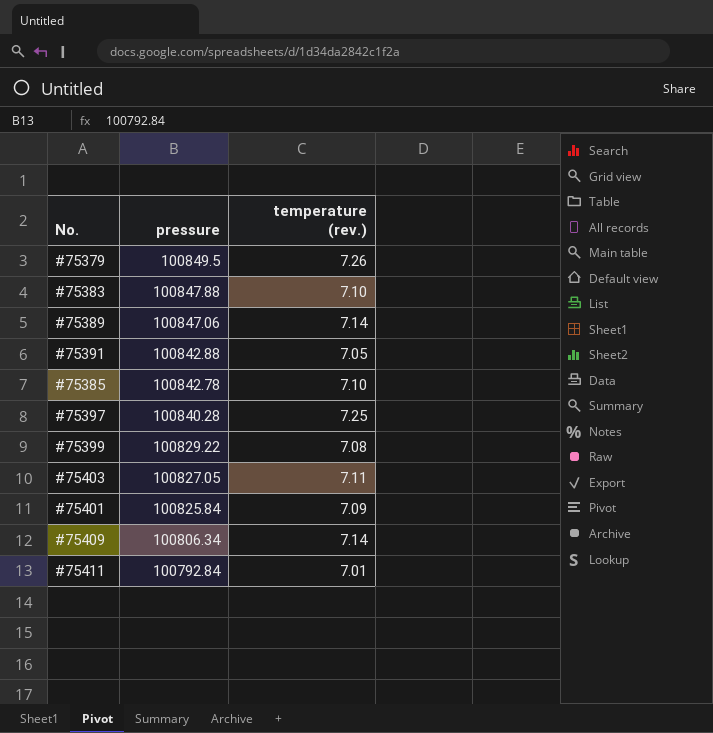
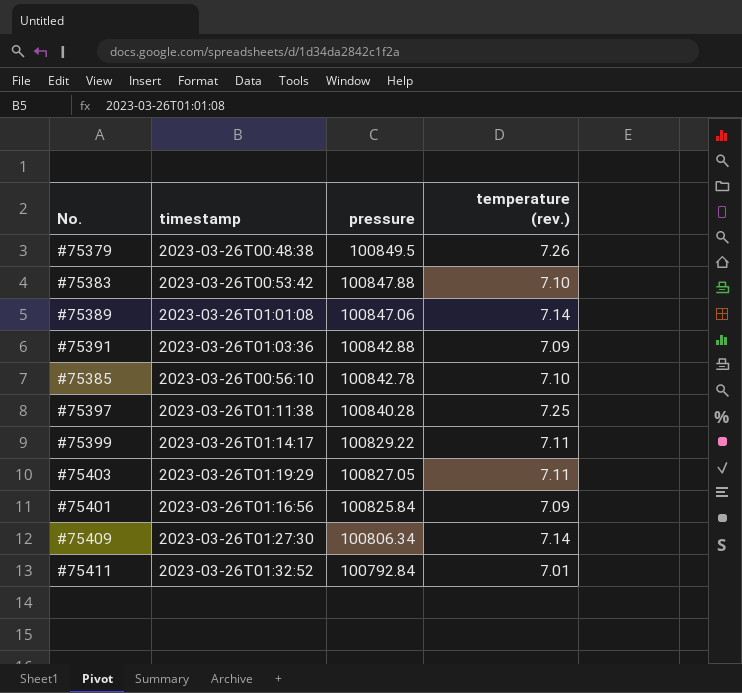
column timestamp | position: none -> 2
#75391 | temperature (rev.): 7.05 -> 7.09
#75399 | temperature (rev.): 7.08 -> 7.11

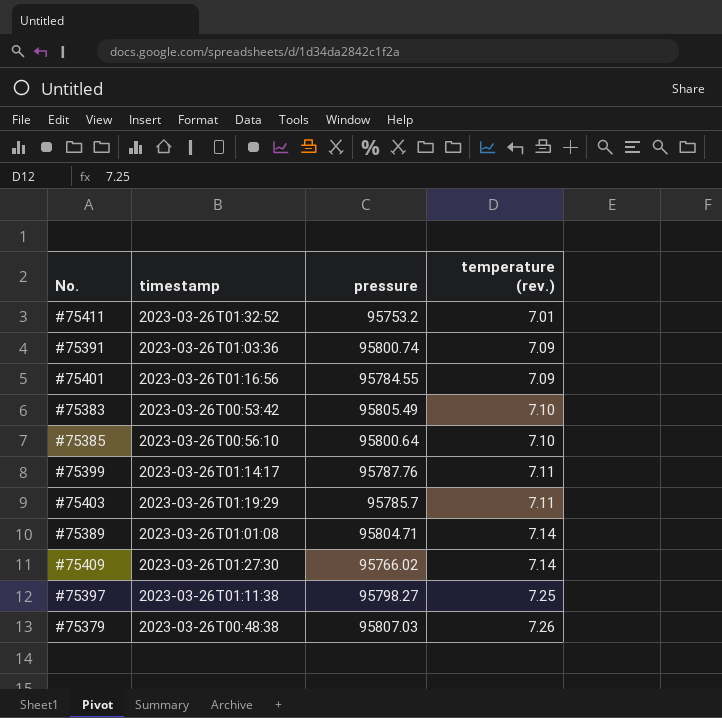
row order: pressure descending -> temperature (rev.) ascending
#75411 | pressure: 100792.84 -> 95753.2
#75391 | pressure: 100842.88 -> 95800.74
#75401 | pressure: 100825.84 -> 95784.55
#75383 | pressure: 100847.88 -> 95805.49
#75385 | pressure: 100842.78 -> 95800.64
#75399 | pressure: 100829.22 -> 95787.76
#75403 | pressure: 100827.05 -> 95785.7
#75389 | pressure: 100847.06 -> 95804.71
#75409 | pressure: 100806.34 -> 95766.02
#75397 | pressure: 100840.28 -> 95798.27
#75379 | pressure: 100849.5 -> 95807.03

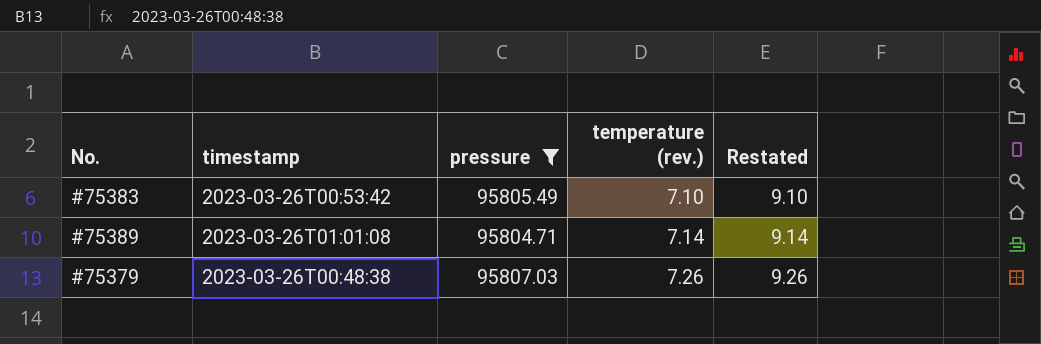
filter: none -> pressure >= 95804.71
column Restated | formula: none -> [temperature (rev.)] + 2

